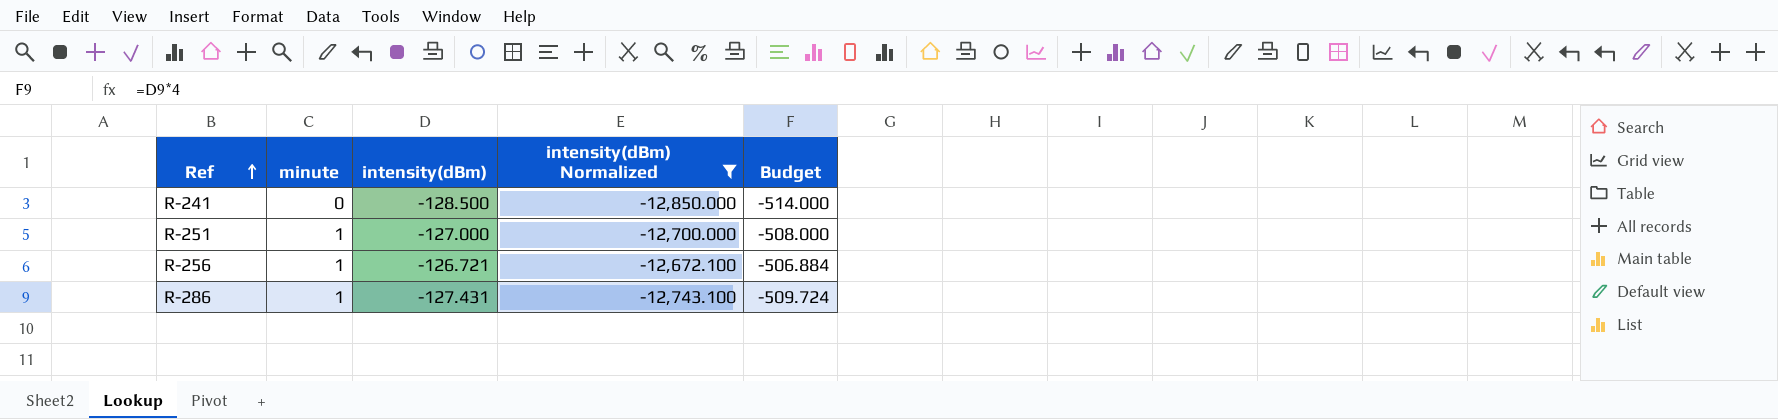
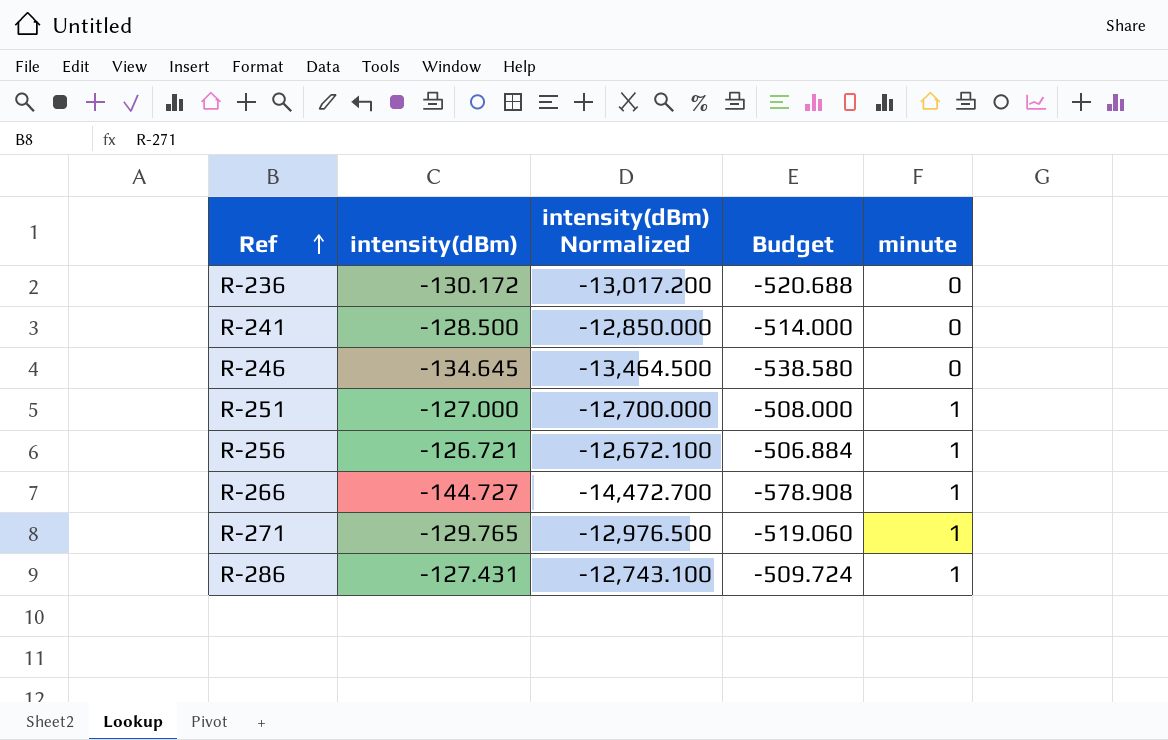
filter: intensity(dBm) Normalized >= -12,850.000 -> none
column minute | position: 2 -> 5

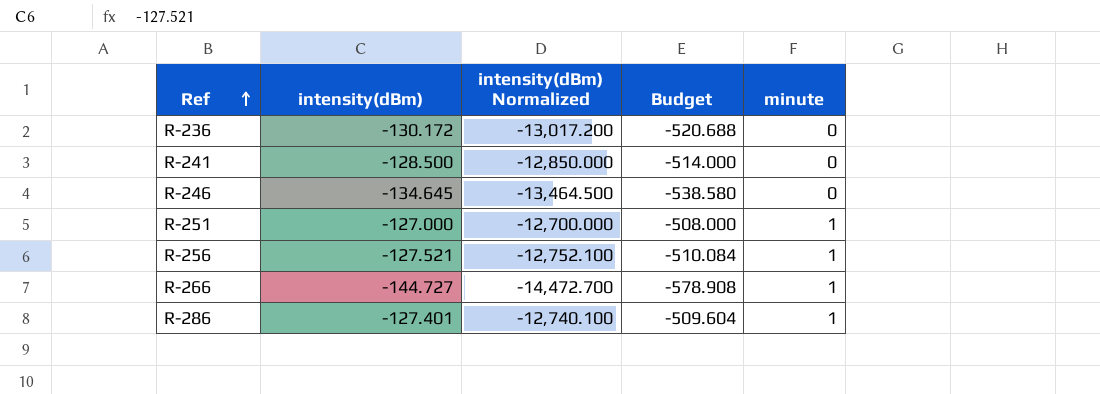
row R-271: -129.765 | -12,976.500 | -519.060 | 1 -> none
R-256 | intensity(dBm): -126.721 -> -127.521
R-256 | intensity(dBm) Normalized: -12,672.100 -> -12,752.100
R-256 | Budget: -506.884 -> -510.084
R-286 | intensity(dBm): -127.431 -> -127.401
R-286 | intensity(dBm) Normalized: -12,743.100 -> -12,740.100
R-286 | Budget: -509.724 -> -509.604

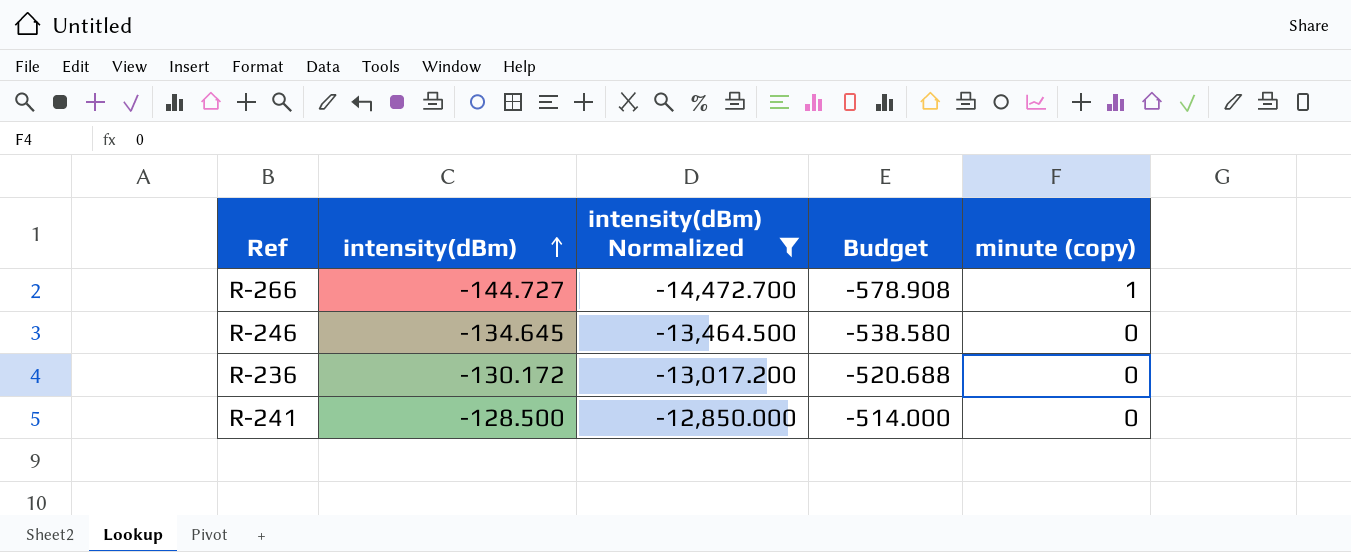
filter: none -> intensity(dBm) Normalized <= -12,850.000
row order: Ref ascending -> intensity(dBm) ascending
column name: minute -> minute (copy)

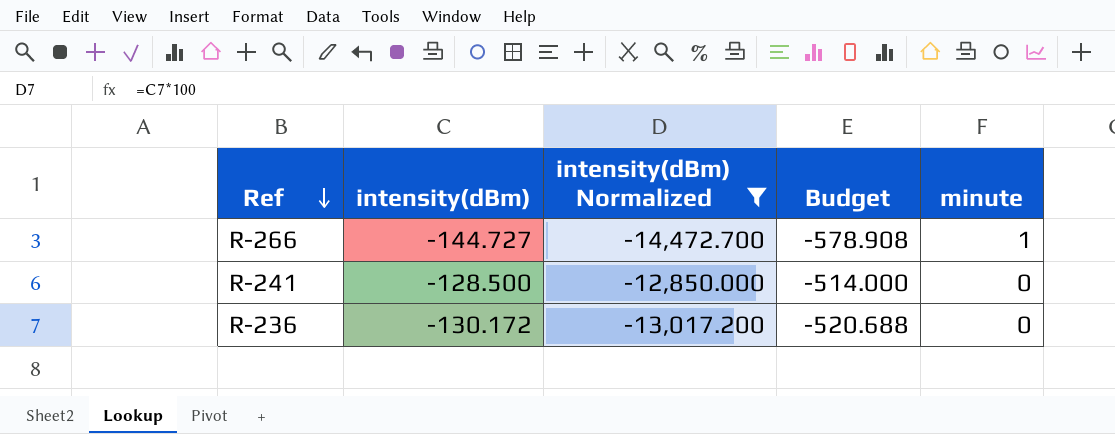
row order: intensity(dBm) ascending -> Ref descending
column name: minute (copy) -> minute
row R-246: -134.645 | -13,464.500 | -538.580 | 0 -> none

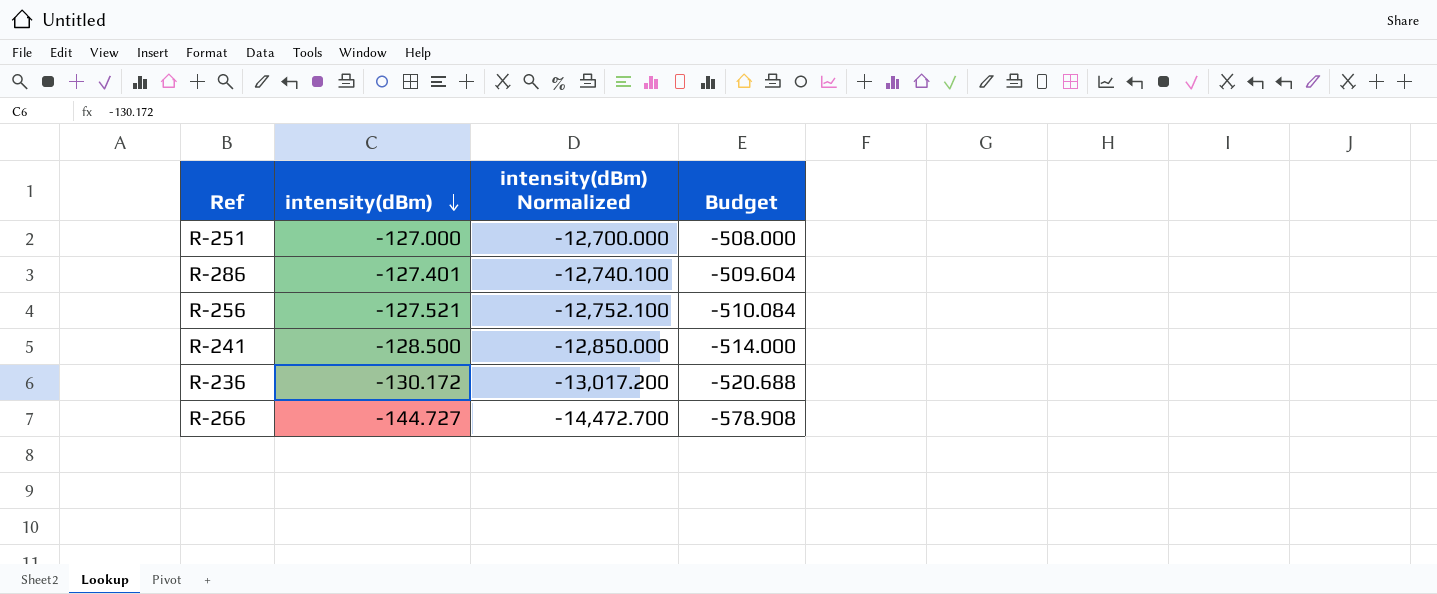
filter: intensity(dBm) Normalized <= -12,850.000 -> none
row order: Ref descending -> intensity(dBm) descending
column minute | position: 5 -> none

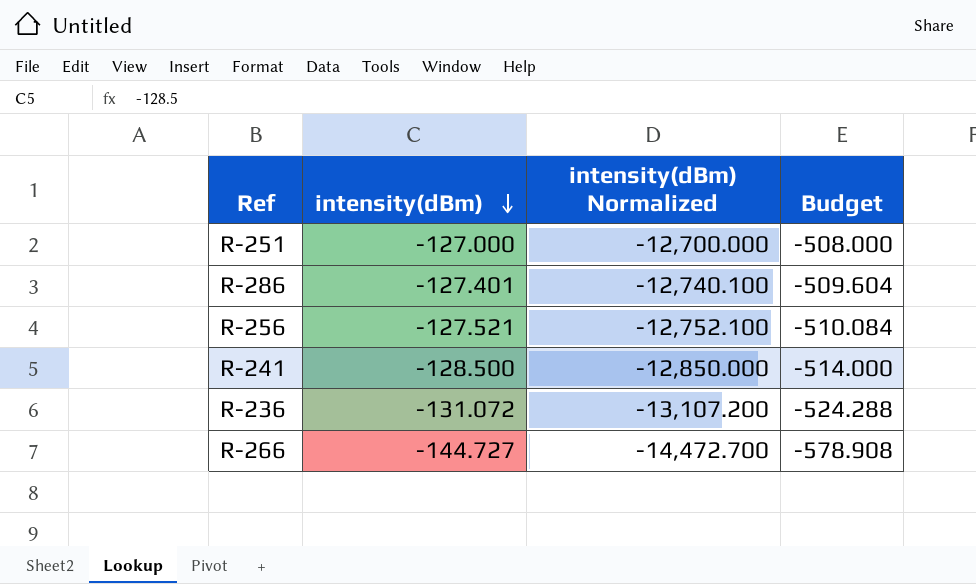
R-236 | intensity(dBm): -130.172 -> -131.072
R-236 | intensity(dBm) Normalized: -13,017.200 -> -13,107.200
R-236 | Budget: -520.688 -> -524.288

